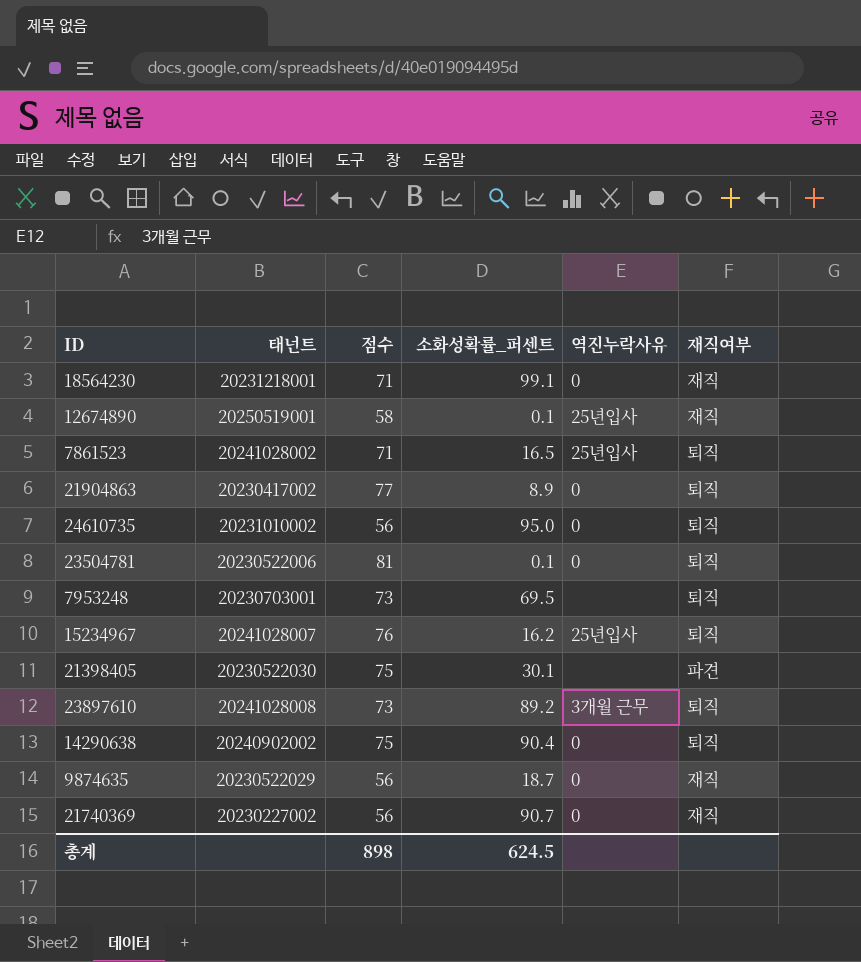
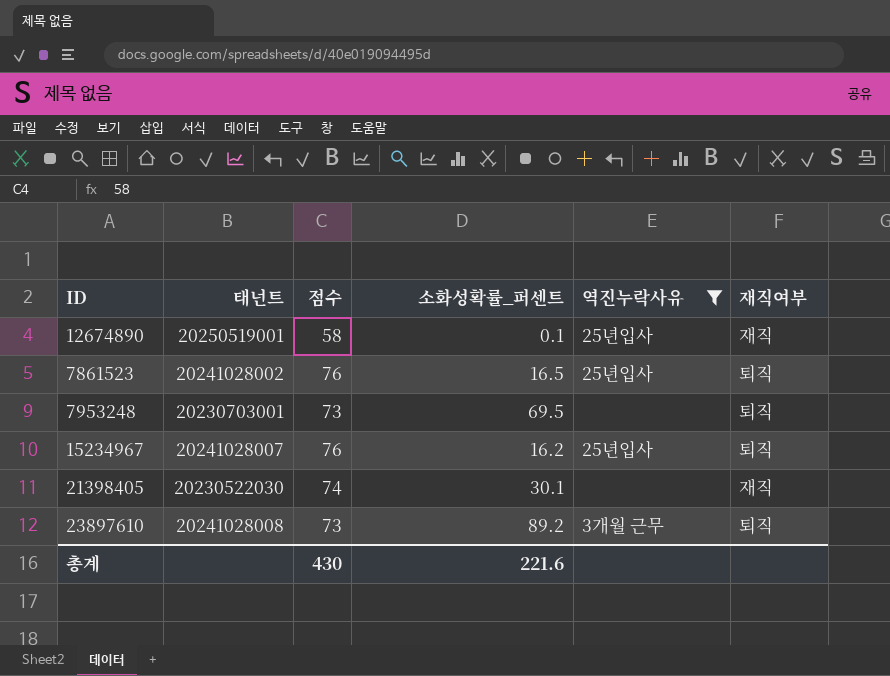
filter: none -> 역진누락사유 != 0
7861523 | 점수: 71 -> 76
21398405 | 점수: 75 -> 74
21398405 | 재직여부: 파견 -> 재직
총계 | 점수: 898 -> 430
총계 | 소화성확률_퍼센트: 624.5 -> 221.6

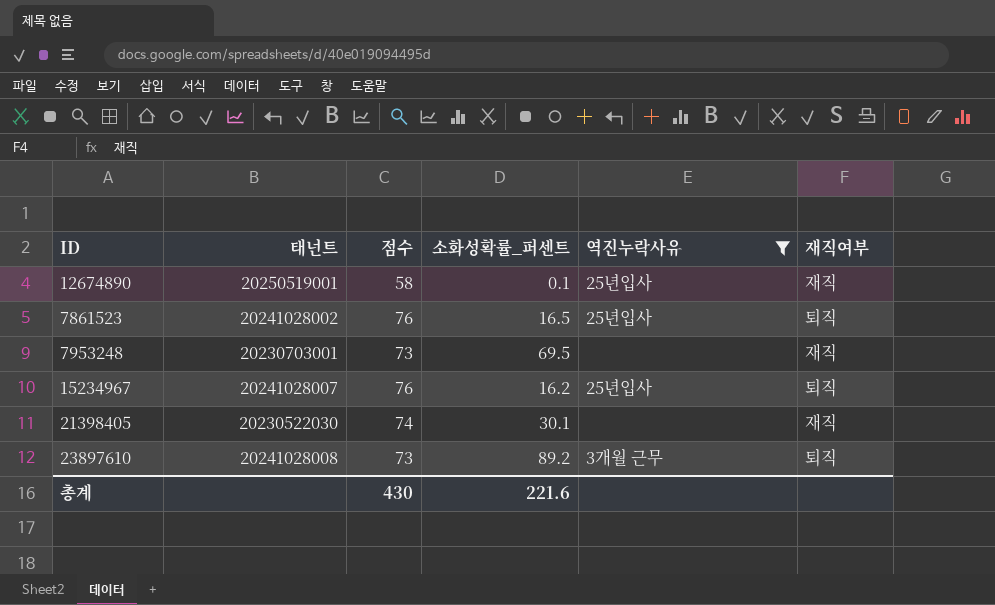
7953248 | 재직여부: 퇴직 -> 재직

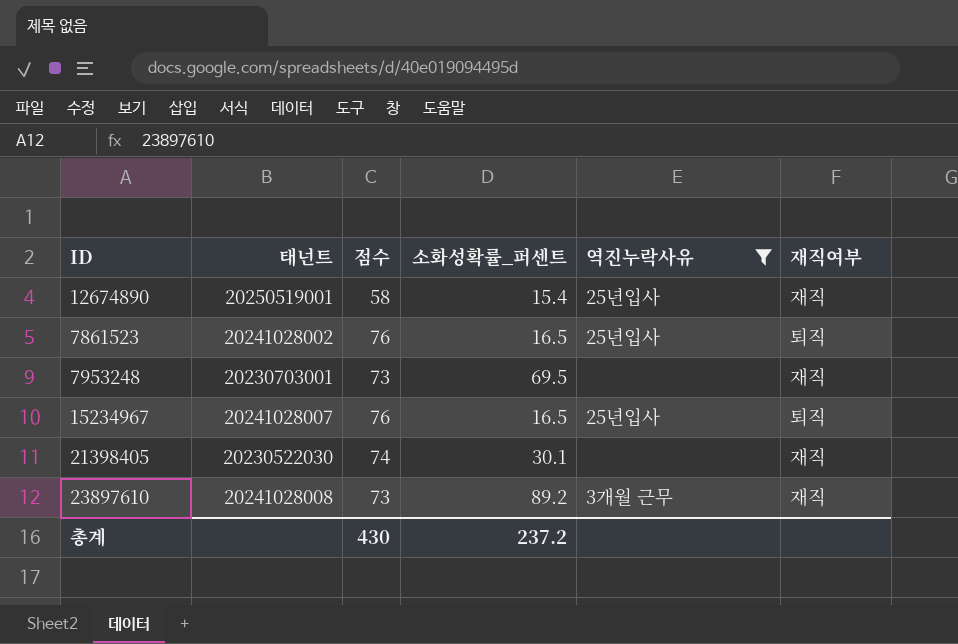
12674890 | 소화성확률_퍼센트: 0.1 -> 15.4
15234967 | 소화성확률_퍼센트: 16.2 -> 16.5
23897610 | 재직여부: 퇴직 -> 재직
총계 | 소화성확률_퍼센트: 221.6 -> 237.2

